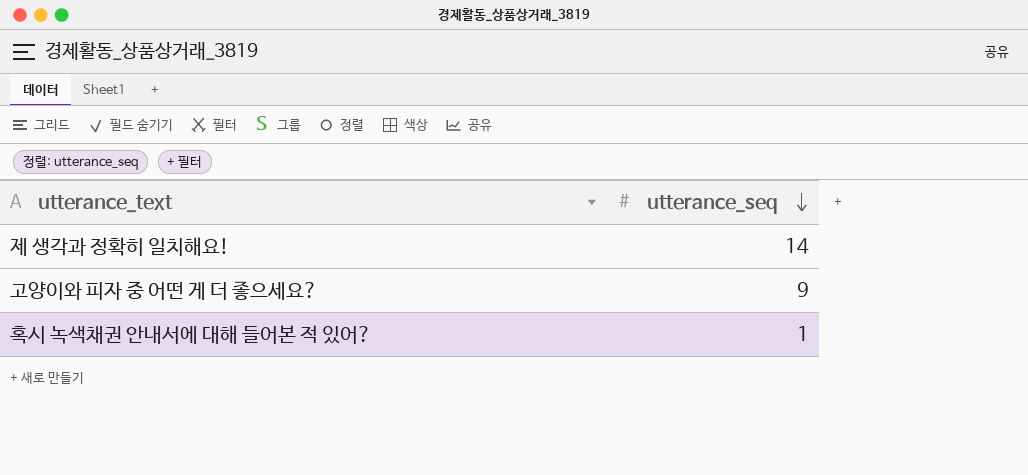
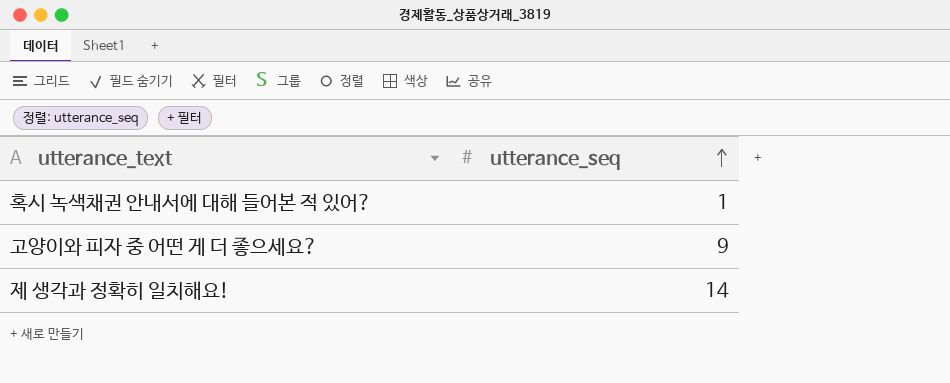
row order: utterance_seq descending -> utterance_seq ascending

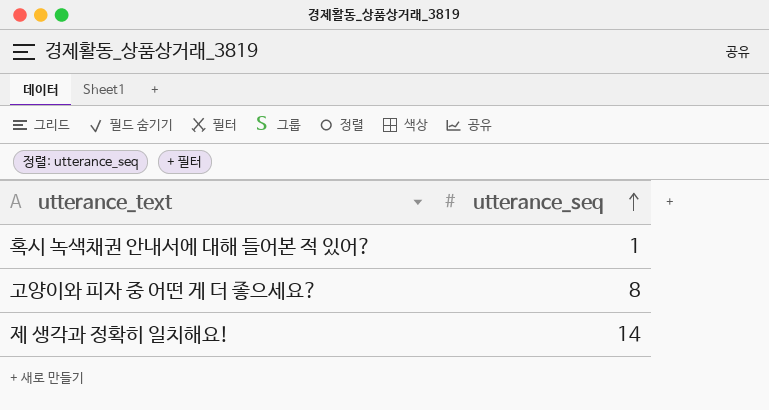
고양이와 피자 중 어떤 게 더 좋으세요? | utterance_seq: 9 -> 8

